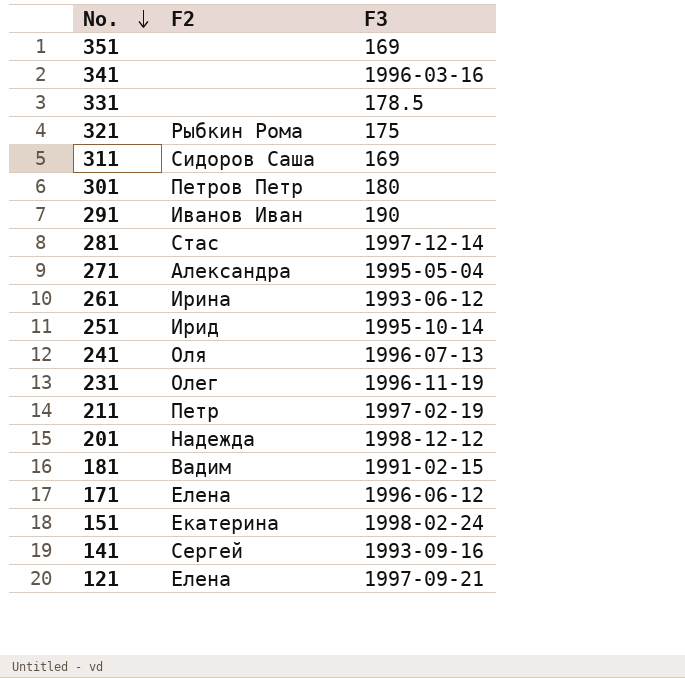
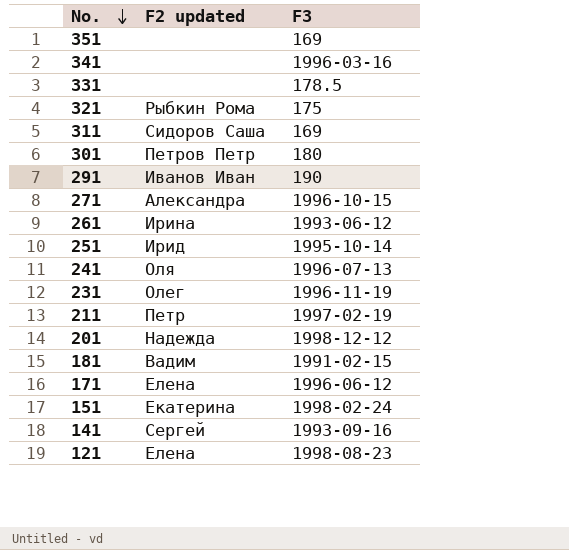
column name: F2 -> F2 updated
row 281: Стас | 1997-12-14 -> none
271 | F3: 1995-05-04 -> 1996-10-15
121 | F3: 1997-09-21 -> 1998-08-23

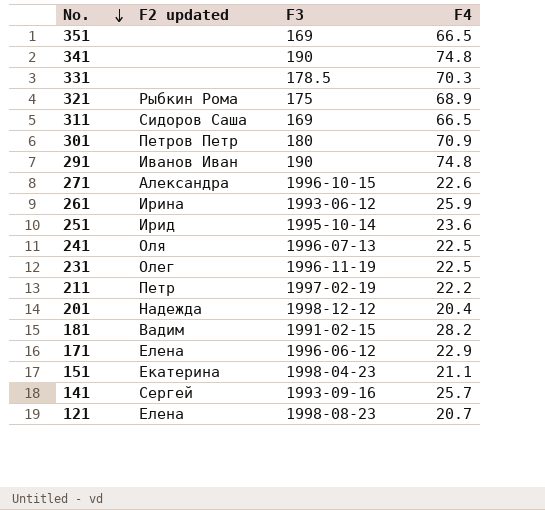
column F4 | position: none -> 4
341 | F3: 1996-03-16 -> 190
151 | F3: 1998-02-24 -> 1998-04-23

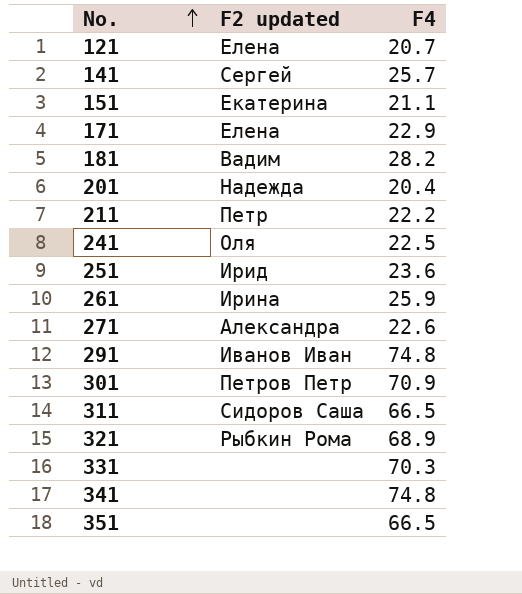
row order: No. descending -> No. ascending
column F3 | position: 3 -> none
row 231: Олег | 1996-11-19 | 22.5 -> none

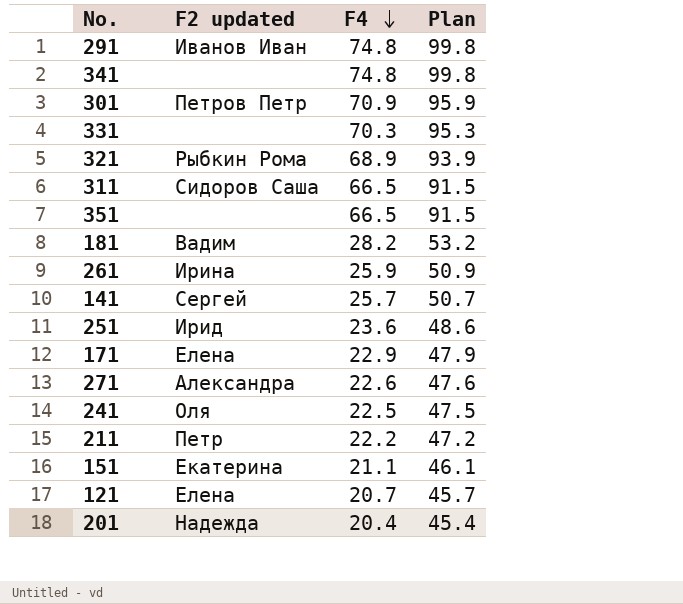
row order: No. ascending -> F4 descending
column Plan | formula: none -> [F4] + 25

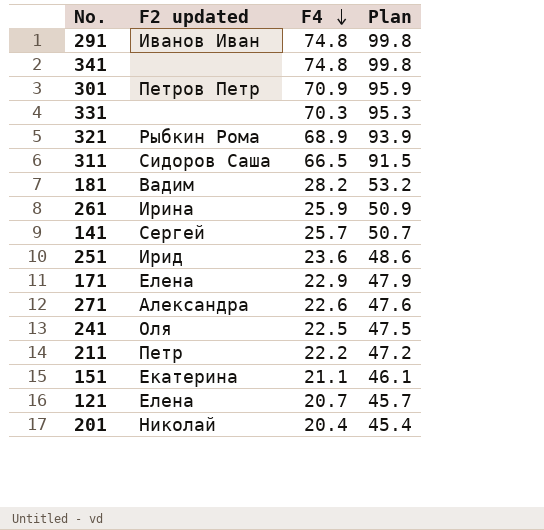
row 351: none | 66.5 | 91.5 -> none
201 | F2 updated: Надежда -> Николай

